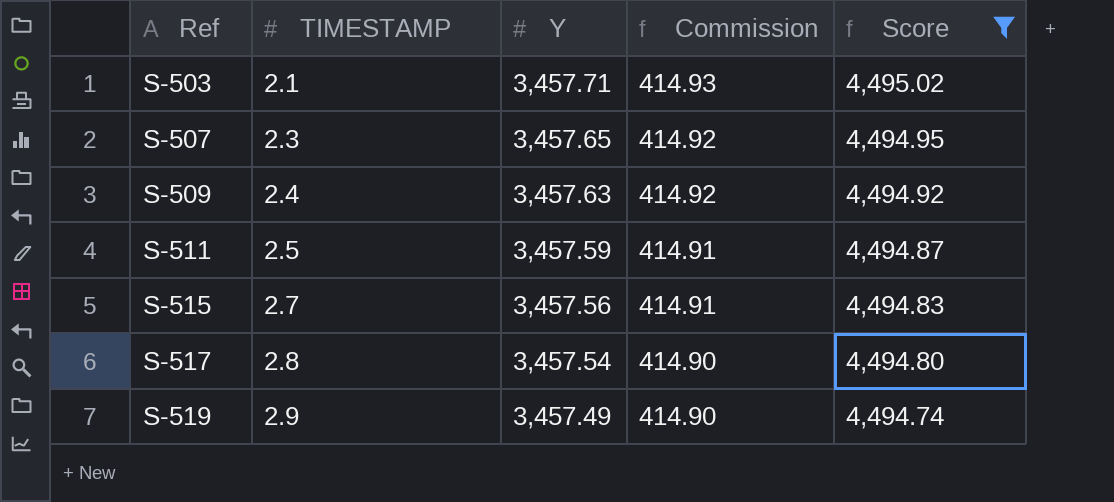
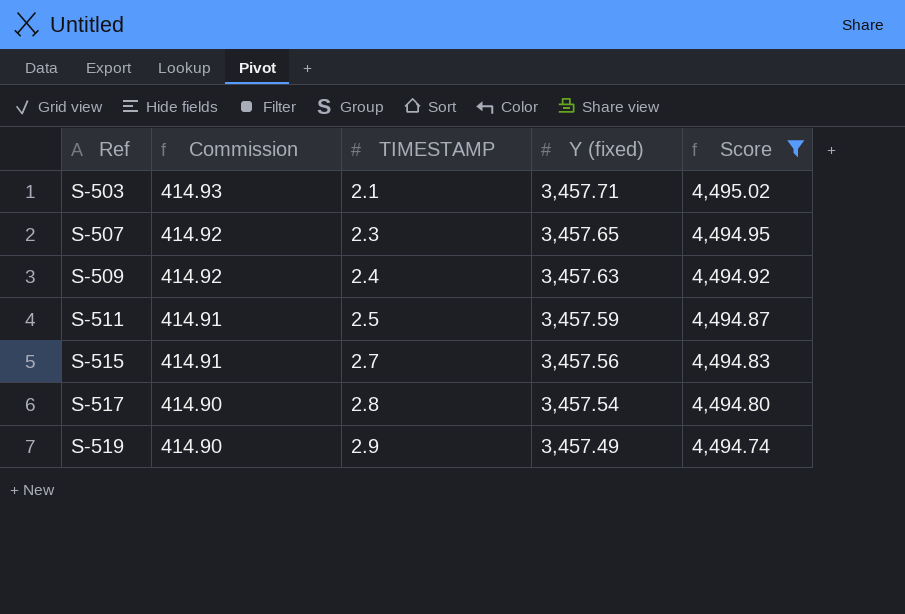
column Commission | position: 4 -> 2
column name: Y -> Y (fixed)

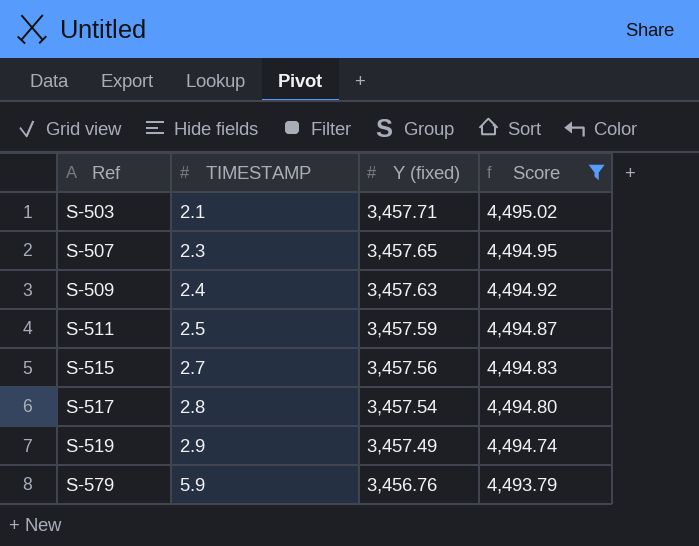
column Commission | formula: [Y (fixed)] * 0.12 -> none
row S-579: none -> 5.9 | 3,456.76 | 4,493.79

